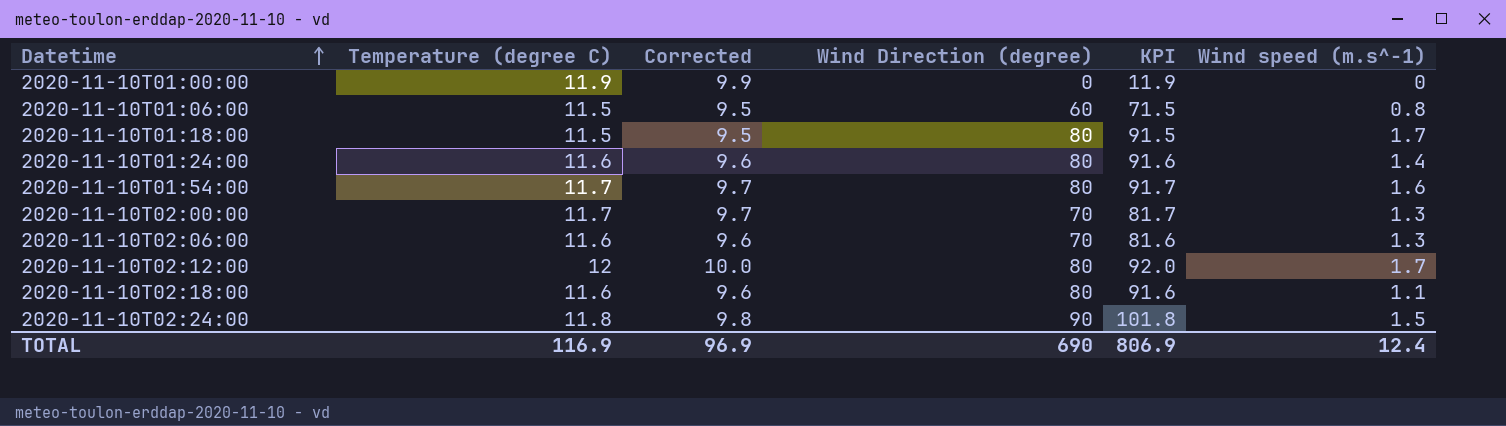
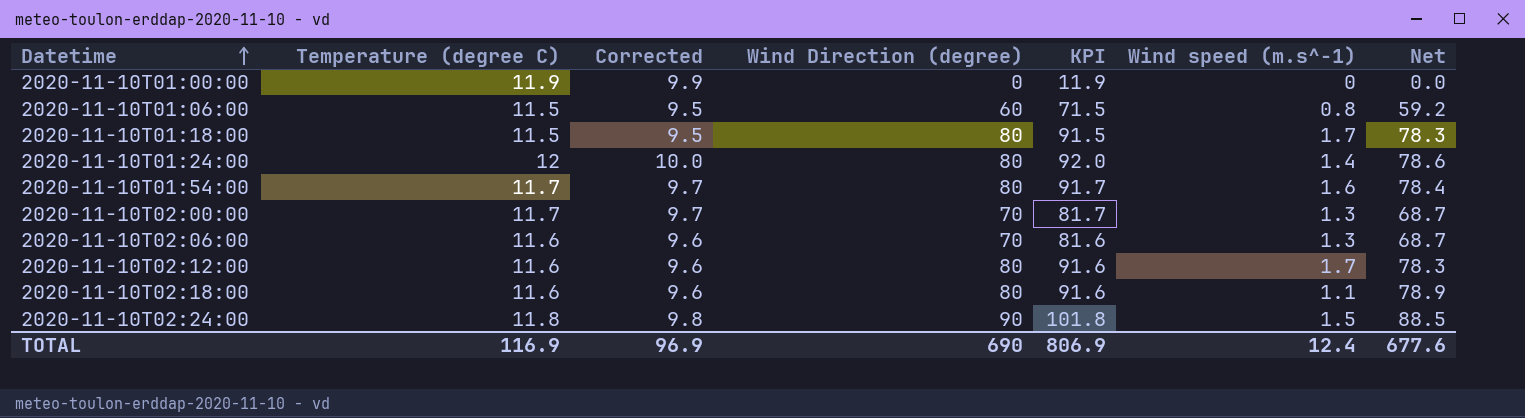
column Net | formula: none -> [Wind Direction (degree)] - [Wind speed (m.s^-1)]
2020-11-10T01:24:00 | Temperature (degree C): 11.6 -> 12
2020-11-10T01:24:00 | Corrected: 9.6 -> 10.0
2020-11-10T01:24:00 | KPI: 91.6 -> 92.0
2020-11-10T02:12:00 | Temperature (degree C): 12 -> 11.6
2020-11-10T02:12:00 | Corrected: 10.0 -> 9.6
2020-11-10T02:12:00 | KPI: 92.0 -> 91.6

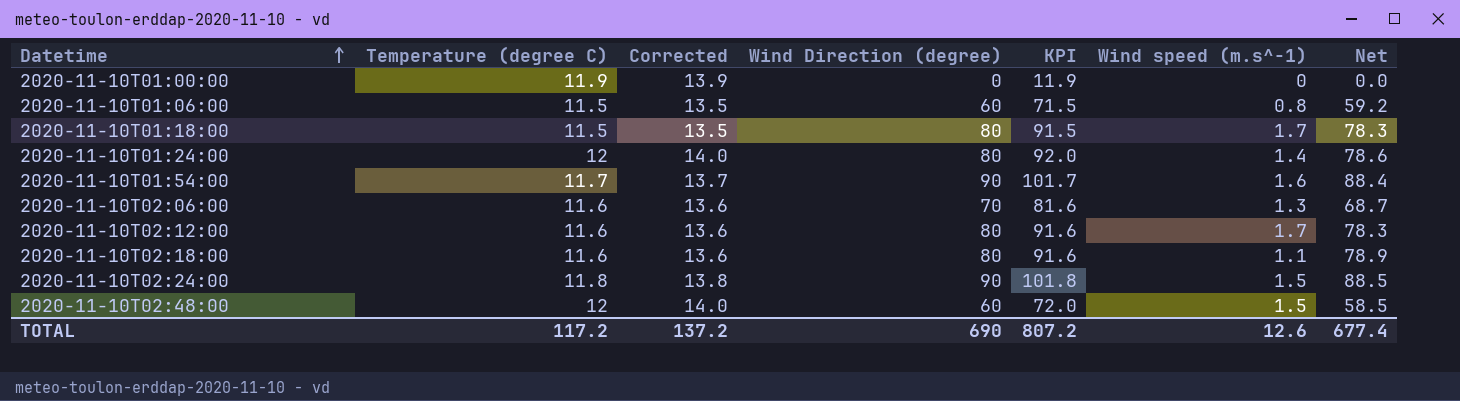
column Corrected | formula: [Temperature (degree C)] - 2 -> [Temperature (degree C)] + 2
row 2020-11-10T02:00:00: 11.7 | 9.7 | 70 | 81.7 | 1.3 | 68.7 -> none
2020-11-10T01:54:00 | Wind Direction (degree): 80 -> 90
2020-11-10T01:54:00 | KPI: 91.7 -> 101.7
2020-11-10T01:54:00 | Net: 78.4 -> 88.4
row 2020-11-10T02:48:00: none -> 12 | 14.0 | 60 | 72.0 | 1.5 | 58.5
TOTAL | Temperature (degree C): 116.9 -> 117.2
TOTAL | Corrected: 96.9 -> 137.2
TOTAL | KPI: 806.9 -> 807.2
TOTAL | Wind speed (m.s^-1): 12.4 -> 12.6
TOTAL | Net: 677.6 -> 677.4

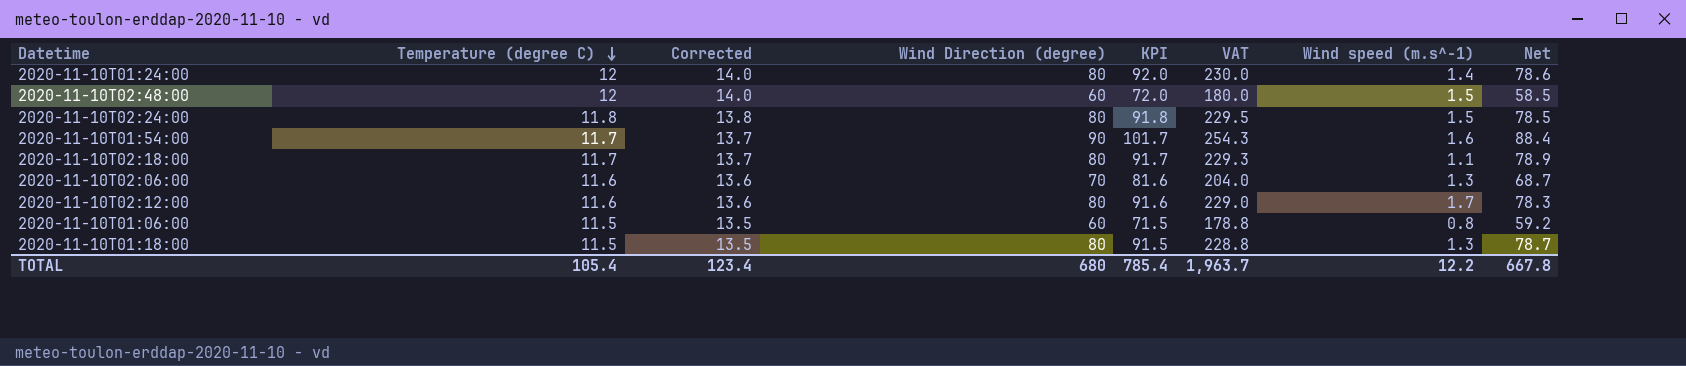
row order: Datetime ascending -> Temperature (degree C) descending
column VAT | formula: none -> [KPI] * 2.5
row 2020-11-10T01:00:00: 11.9 | 13.9 | 0 | 11.9 | 0 | 0.0 -> none
2020-11-10T02:24:00 | Wind Direction (degree): 90 -> 80
2020-11-10T02:24:00 | KPI: 101.8 -> 91.8
2020-11-10T02:24:00 | Net: 88.5 -> 78.5
2020-11-10T02:18:00 | Temperature (degree C): 11.6 -> 11.7
2020-11-10T02:18:00 | Corrected: 13.6 -> 13.7
2020-11-10T02:18:00 | KPI: 91.6 -> 91.7
2020-11-10T01:18:00 | Wind speed (m.s^-1): 1.7 -> 1.3
2020-11-10T01:18:00 | Net: 78.3 -> 78.7
TOTAL | Temperature (degree C): 117.2 -> 105.4
TOTAL | Corrected: 137.2 -> 123.4
TOTAL | Wind Direction (degree): 690 -> 680
TOTAL | KPI: 807.2 -> 785.4
TOTAL | Wind speed (m.s^-1): 12.6 -> 12.2
TOTAL | Net: 677.4 -> 667.8

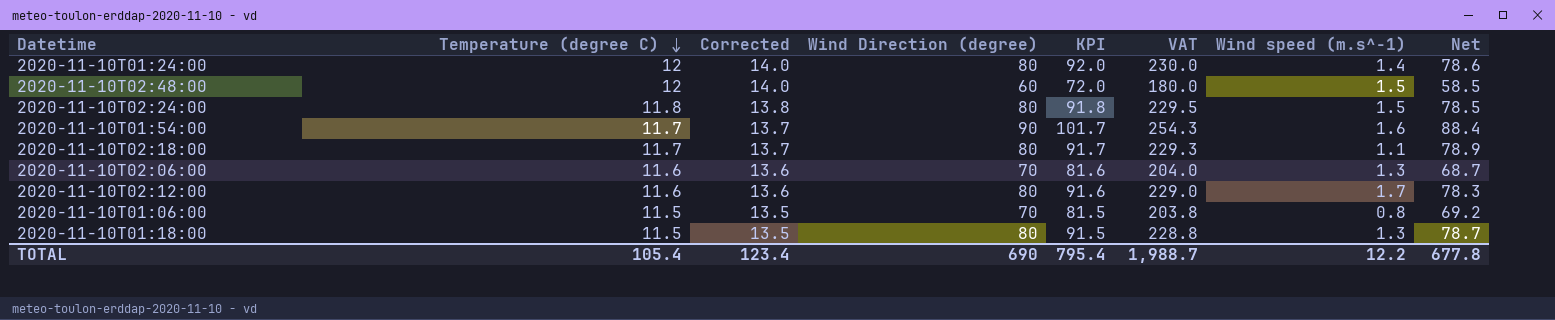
2020-11-10T01:06:00 | Wind Direction (degree): 60 -> 70
2020-11-10T01:06:00 | KPI: 71.5 -> 81.5
2020-11-10T01:06:00 | VAT: 178.8 -> 203.8
2020-11-10T01:06:00 | Net: 59.2 -> 69.2
TOTAL | Wind Direction (degree): 680 -> 690
TOTAL | KPI: 785.4 -> 795.4
TOTAL | VAT: 1,963.7 -> 1,988.7
TOTAL | Net: 667.8 -> 677.8

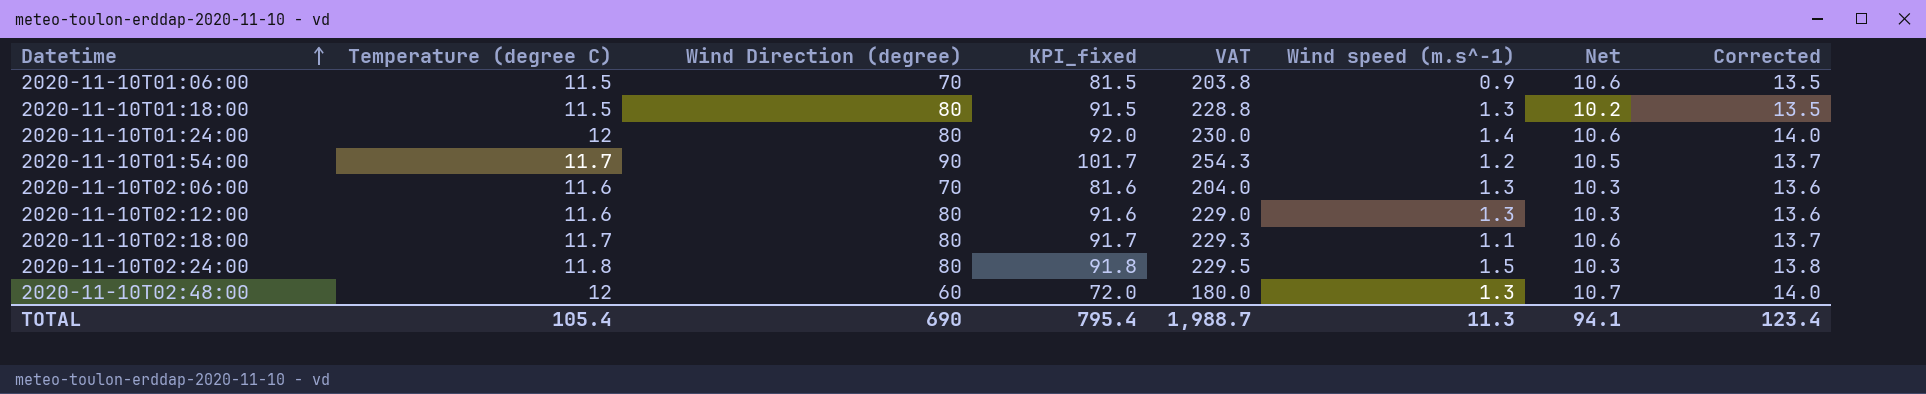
row order: Temperature (degree C) descending -> Datetime ascending
column name: KPI -> KPI_fixed
column Net | formula: [Wind Direction (degree)] - [Wind speed (m.s^-1)] -> [Temperature (degree C)] - [Wind speed (m.s^-1)]
column Corrected | position: 3 -> 8
2020-11-10T01:06:00 | Wind speed (m.s^-1): 0.8 -> 0.9
2020-11-10T01:54:00 | Wind speed (m.s^-1): 1.6 -> 1.2
2020-11-10T02:12:00 | Wind speed (m.s^-1): 1.7 -> 1.3
2020-11-10T02:48:00 | Wind speed (m.s^-1): 1.5 -> 1.3
TOTAL | Wind speed (m.s^-1): 12.2 -> 11.3
TOTAL | Net: 677.8 -> 94.1

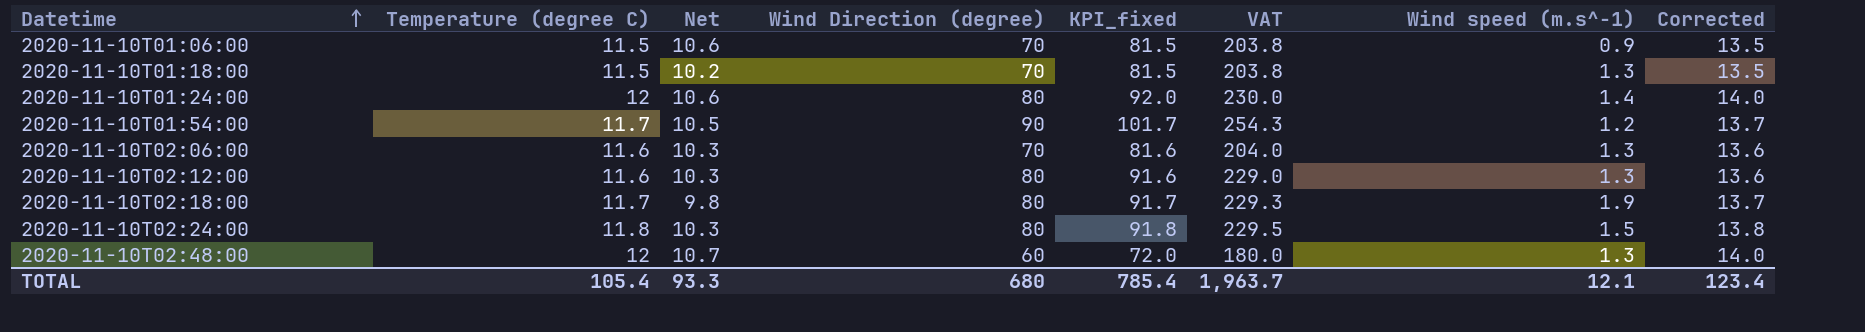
column Net | position: 7 -> 3
2020-11-10T01:18:00 | Wind Direction (degree): 80 -> 70
2020-11-10T01:18:00 | KPI_fixed: 91.5 -> 81.5
2020-11-10T01:18:00 | VAT: 228.8 -> 203.8
2020-11-10T02:18:00 | Net: 10.6 -> 9.8
2020-11-10T02:18:00 | Wind speed (m.s^-1): 1.1 -> 1.9
TOTAL | Net: 94.1 -> 93.3
TOTAL | Wind Direction (degree): 690 -> 680
TOTAL | KPI_fixed: 795.4 -> 785.4
TOTAL | VAT: 1,988.7 -> 1,963.7
TOTAL | Wind speed (m.s^-1): 11.3 -> 12.1

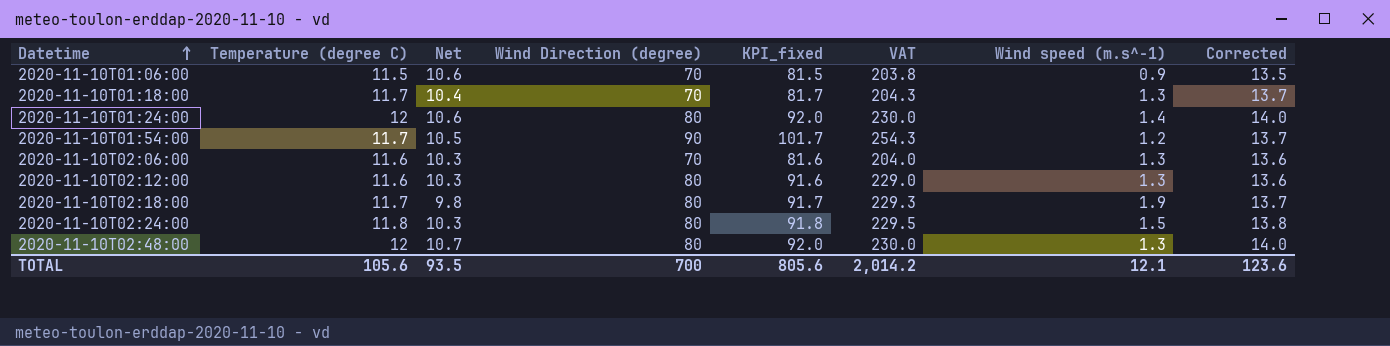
2020-11-10T01:18:00 | Temperature (degree C): 11.5 -> 11.7
2020-11-10T01:18:00 | Net: 10.2 -> 10.4
2020-11-10T01:18:00 | KPI_fixed: 81.5 -> 81.7
2020-11-10T01:18:00 | VAT: 203.8 -> 204.3
2020-11-10T01:18:00 | Corrected: 13.5 -> 13.7
2020-11-10T02:48:00 | Wind Direction (degree): 60 -> 80
2020-11-10T02:48:00 | KPI_fixed: 72.0 -> 92.0
2020-11-10T02:48:00 | VAT: 180.0 -> 230.0
TOTAL | Temperature (degree C): 105.4 -> 105.6
TOTAL | Net: 93.3 -> 93.5
TOTAL | Wind Direction (degree): 680 -> 700
TOTAL | KPI_fixed: 785.4 -> 805.6
TOTAL | VAT: 1,963.7 -> 2,014.2
TOTAL | Corrected: 123.4 -> 123.6

